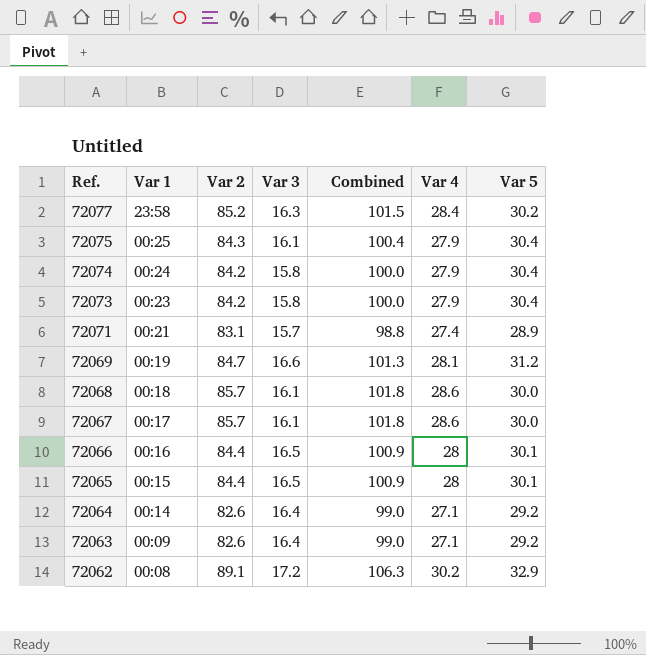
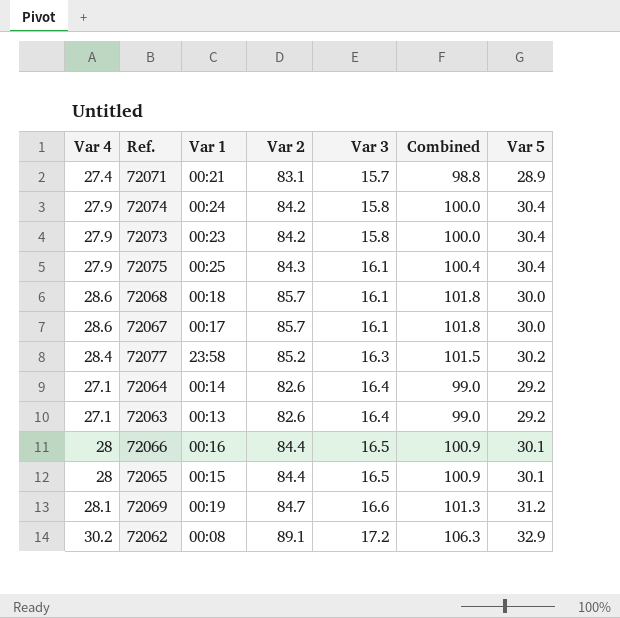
row order: Ref. descending -> Var 3 ascending
column Var 4 | position: 6 -> 1
72063 | Var 1: 00:09 -> 00:13

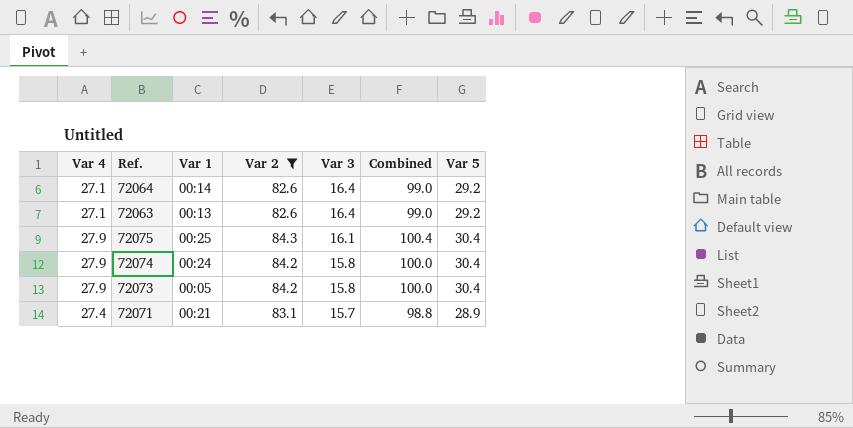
filter: none -> Var 2 <= 84.3
row order: Var 3 ascending -> Var 3 descending
72073 | Var 1: 00:23 -> 00:05

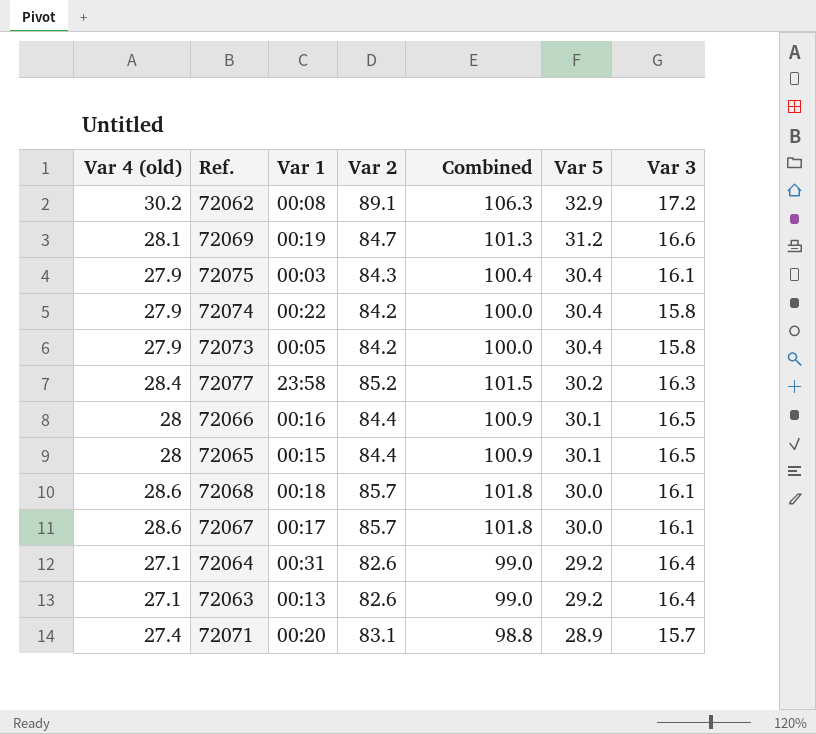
filter: Var 2 <= 84.3 -> none
row order: Var 3 descending -> Var 5 descending
column name: Var 4 -> Var 4 (old)
column Var 3 | position: 5 -> 7
72075 | Var 1: 00:25 -> 00:03
72074 | Var 1: 00:24 -> 00:22
72064 | Var 1: 00:14 -> 00:31
72071 | Var 1: 00:21 -> 00:20

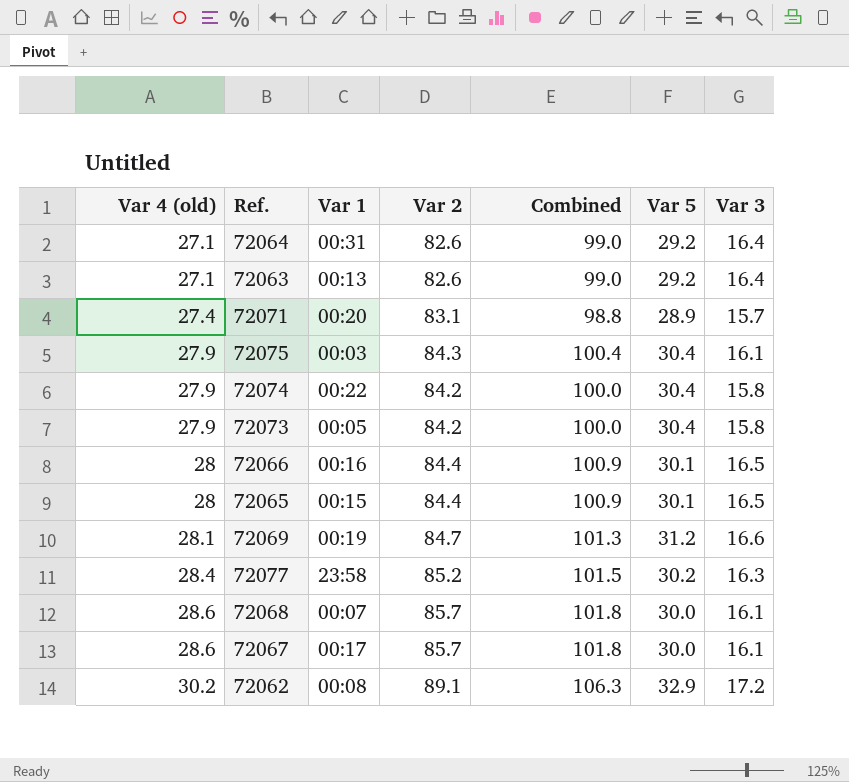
row order: Var 5 descending -> Var 4 (old) ascending
72068 | Var 1: 00:18 -> 00:07

